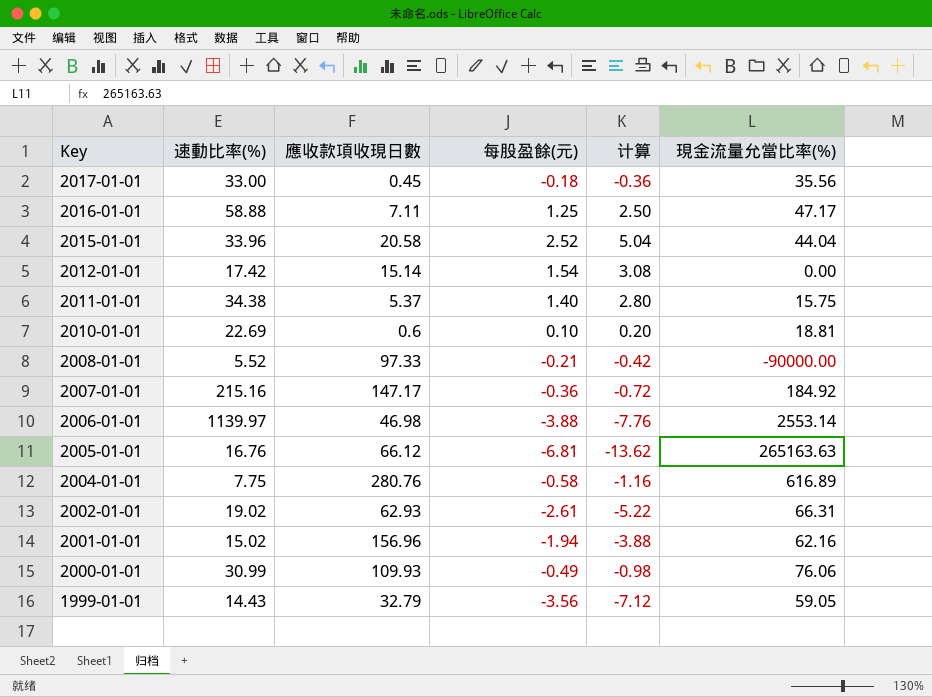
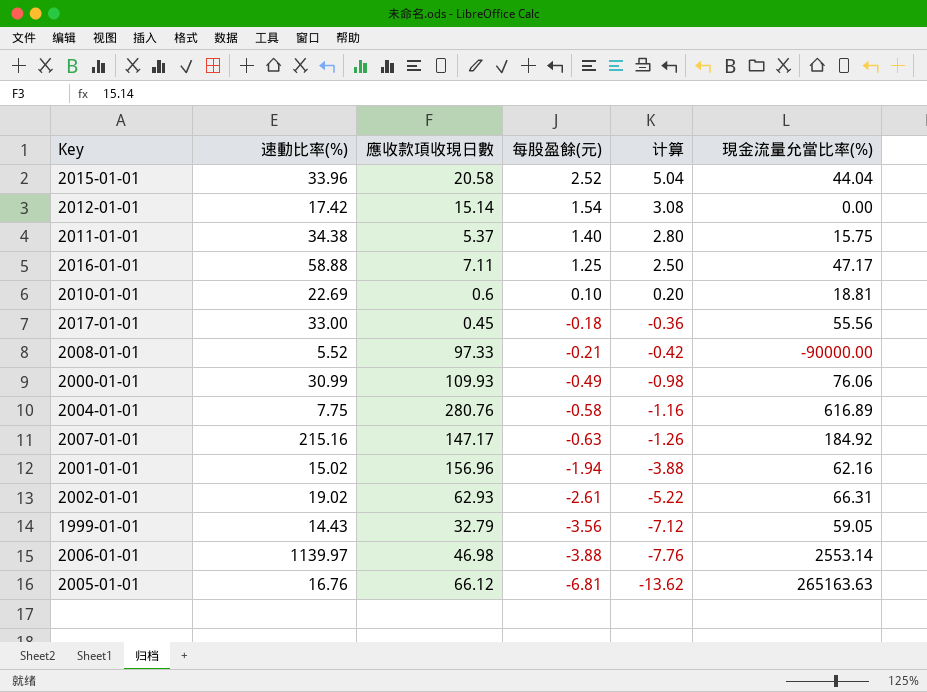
row order: Key descending -> 每股盈餘(元) descending
2017-01-01 | 現金流量允當比率(%): 35.56 -> 55.56
2007-01-01 | 每股盈餘(元): -0.36 -> -0.63
2007-01-01 | 计算: -0.72 -> -1.26

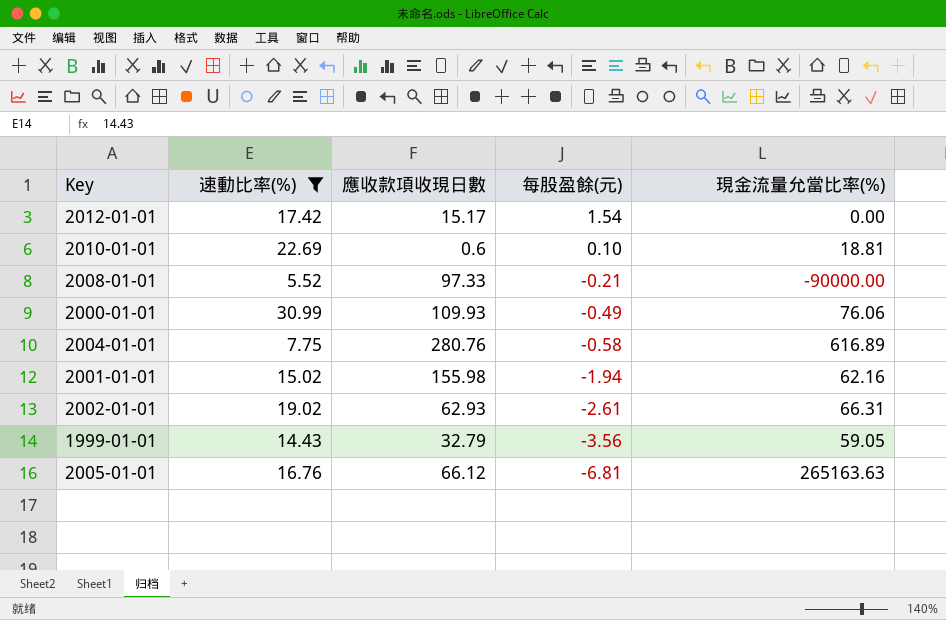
filter: none -> 速動比率(%) <= 30.99
column 计算 | formula: [每股盈餘(元)] * 2 -> none
2012-01-01 | 應收款項收現日數: 15.14 -> 15.17
2001-01-01 | 應收款項收現日數: 156.96 -> 155.98

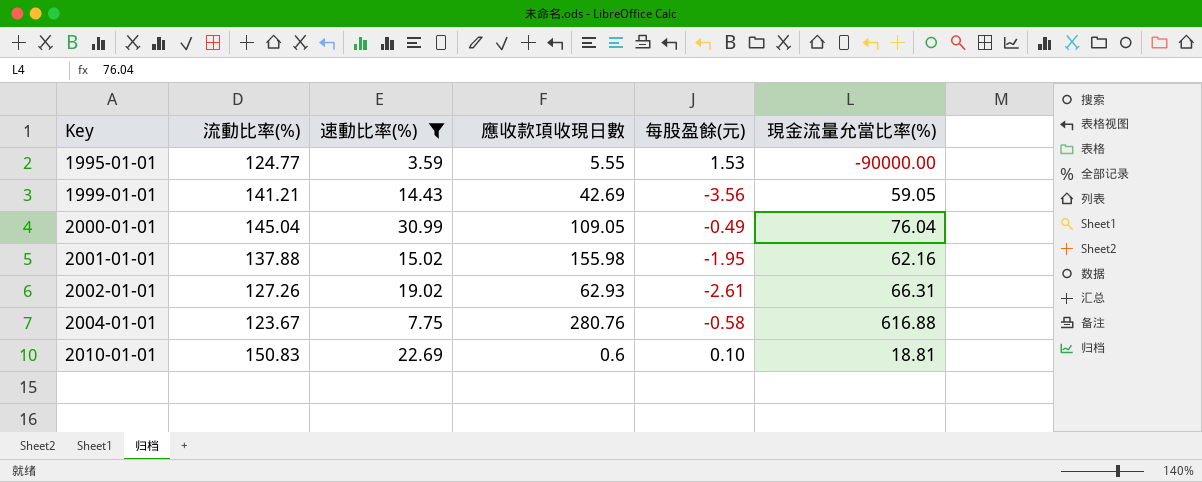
row order: 每股盈餘(元) descending -> Key ascending
column 流動比率(%) | position: none -> 2
row 2012-01-01: 17.42 | 15.17 | 1.54 | 0.00 -> none
row 2008-01-01: 5.52 | 97.33 | -0.21 | -90000.00 -> none
row 2005-01-01: 16.76 | 66.12 | -6.81 | 265163.63 -> none
row 1995-01-01: none -> 124.77 | 3.59 | 5.55 | 1.53 | -90000.00
1999-01-01 | 應收款項收現日數: 32.79 -> 42.69
2000-01-01 | 應收款項收現日數: 109.93 -> 109.05
2000-01-01 | 現金流量允當比率(%): 76.06 -> 76.04
2001-01-01 | 每股盈餘(元): -1.94 -> -1.95
2004-01-01 | 現金流量允當比率(%): 616.89 -> 616.88

